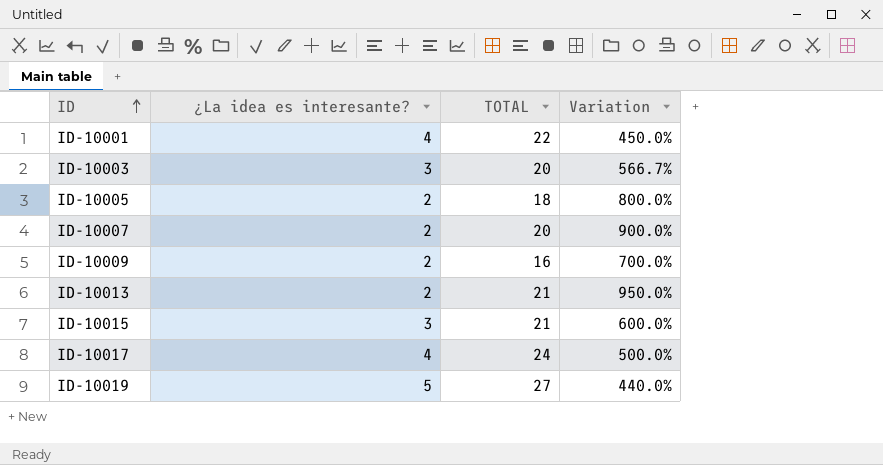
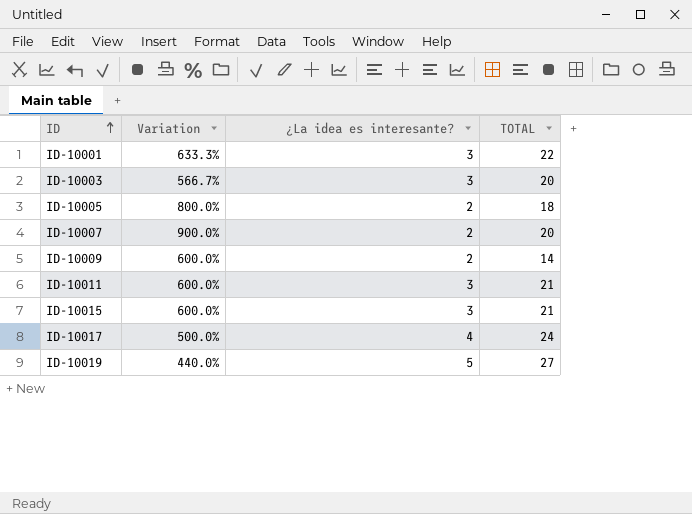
column Variation | position: 4 -> 2
row ID-10013: 2 | 21 | 950.0% -> none
ID-10001 | Variation: 450.0% -> 633.3%
ID-10001 | ¿La idea es interesante?: 4 -> 3
ID-10009 | Variation: 700.0% -> 600.0%
ID-10009 | TOTAL: 16 -> 14
row ID-10011: none -> 600.0% | 3 | 21

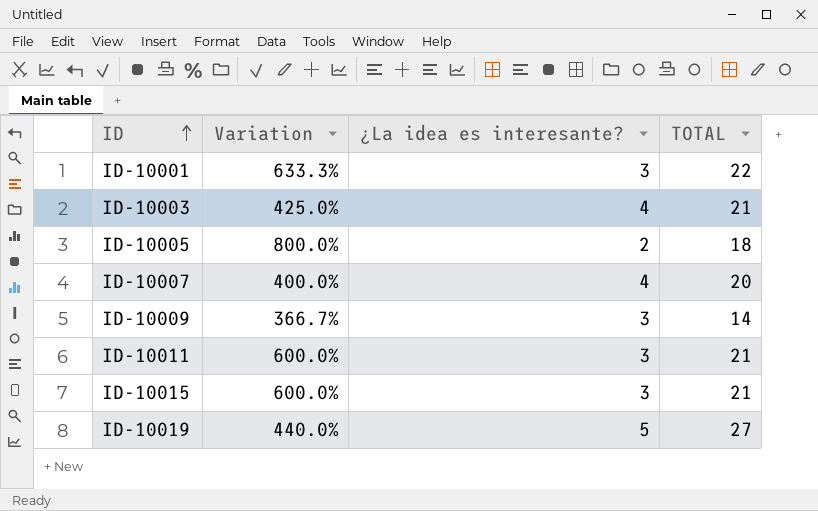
row ID-10017: 500.0% | 4 | 24 -> none
ID-10003 | Variation: 566.7% -> 425.0%
ID-10003 | ¿La idea es interesante?: 3 -> 4
ID-10003 | TOTAL: 20 -> 21
ID-10007 | Variation: 900.0% -> 400.0%
ID-10007 | ¿La idea es interesante?: 2 -> 4
ID-10009 | Variation: 600.0% -> 366.7%
ID-10009 | ¿La idea es interesante?: 2 -> 3

